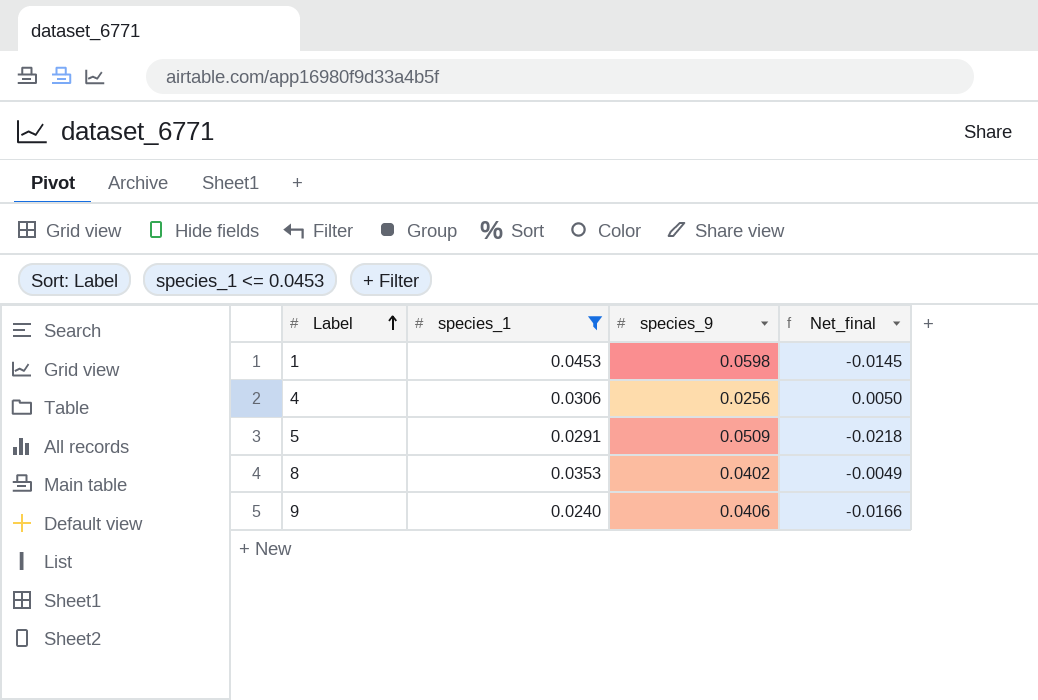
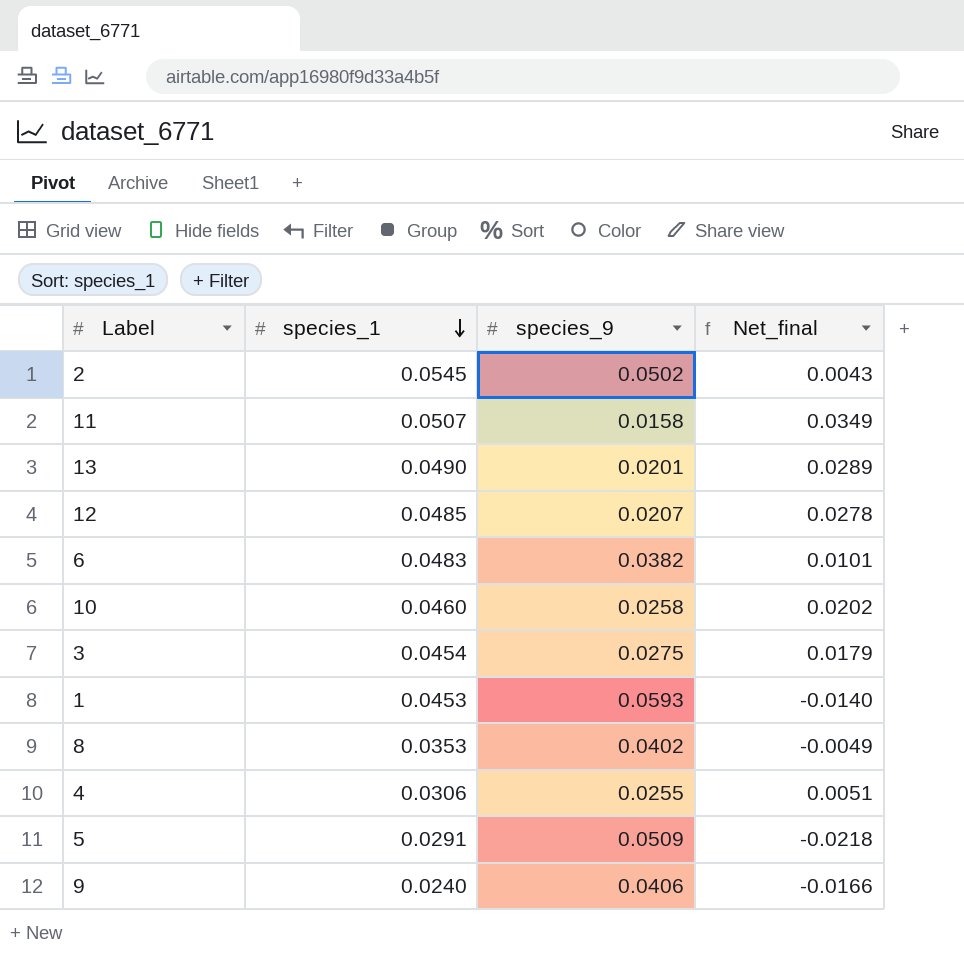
filter: species_1 <= 0.0453 -> none
row order: Label ascending -> species_1 descending
1 | species_9: 0.0598 -> 0.0593
1 | Net_final: -0.0145 -> -0.0140
4 | species_9: 0.0256 -> 0.0255
4 | Net_final: 0.0050 -> 0.0051

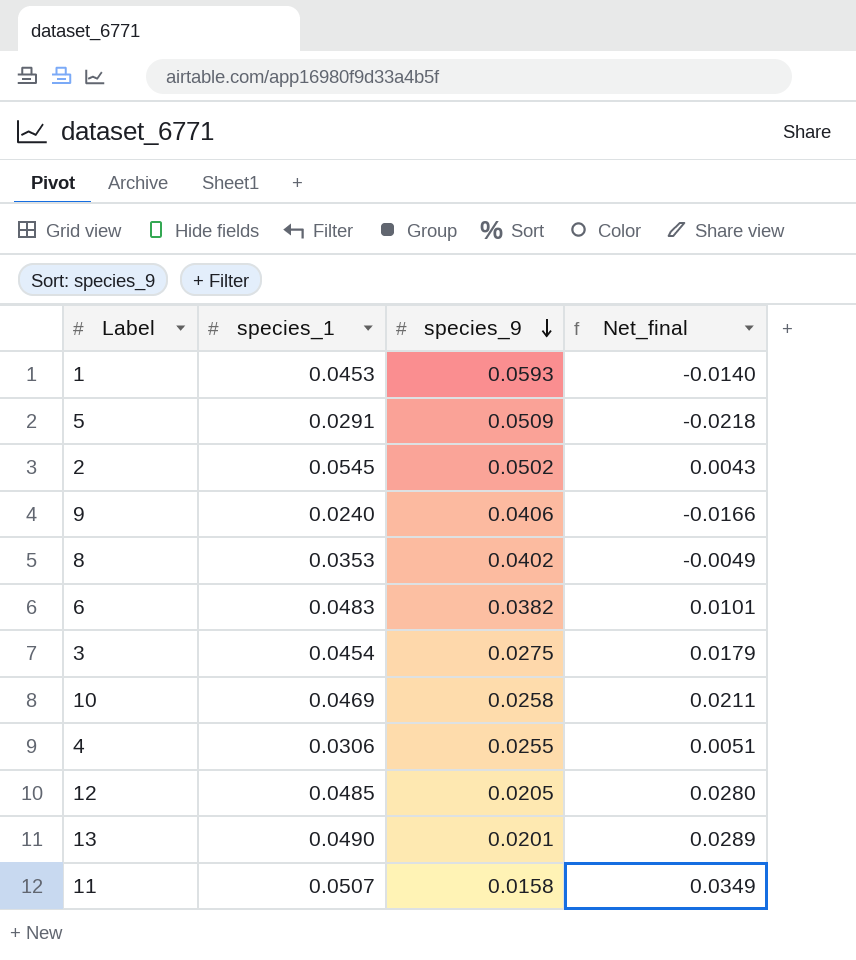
row order: species_1 descending -> species_9 descending
10 | species_1: 0.0460 -> 0.0469
10 | Net_final: 0.0202 -> 0.0211
12 | species_9: 0.0207 -> 0.0205
12 | Net_final: 0.0278 -> 0.0280

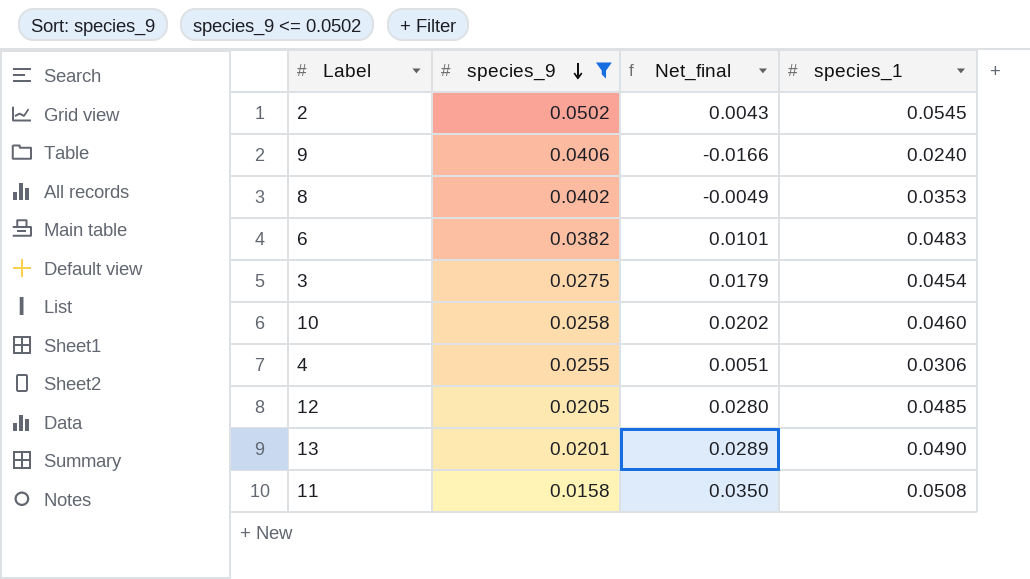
filter: none -> species_9 <= 0.0502
column species_1 | position: 2 -> 4
10 | Net_final: 0.0211 -> 0.0202
10 | species_1: 0.0469 -> 0.0460
11 | Net_final: 0.0349 -> 0.0350
11 | species_1: 0.0507 -> 0.0508

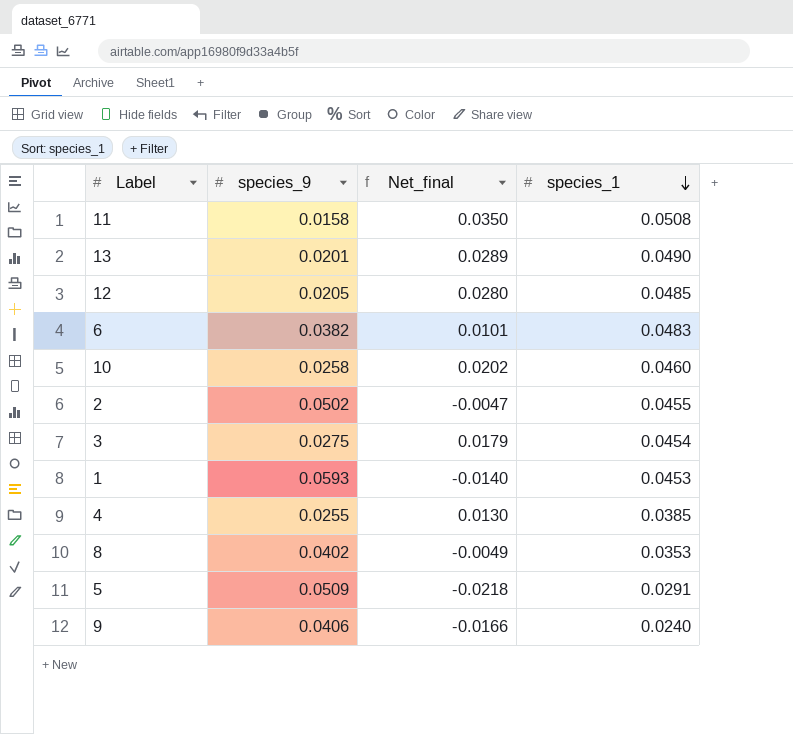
filter: species_9 <= 0.0502 -> none
row order: species_9 descending -> species_1 descending
2 | Net_final: 0.0043 -> -0.0047
2 | species_1: 0.0545 -> 0.0455
4 | Net_final: 0.0051 -> 0.0130
4 | species_1: 0.0306 -> 0.0385

